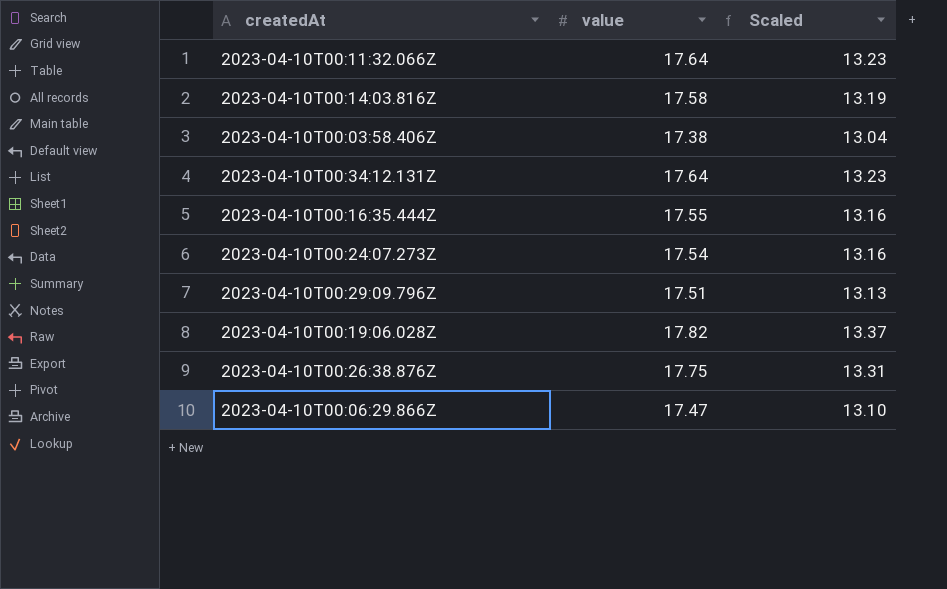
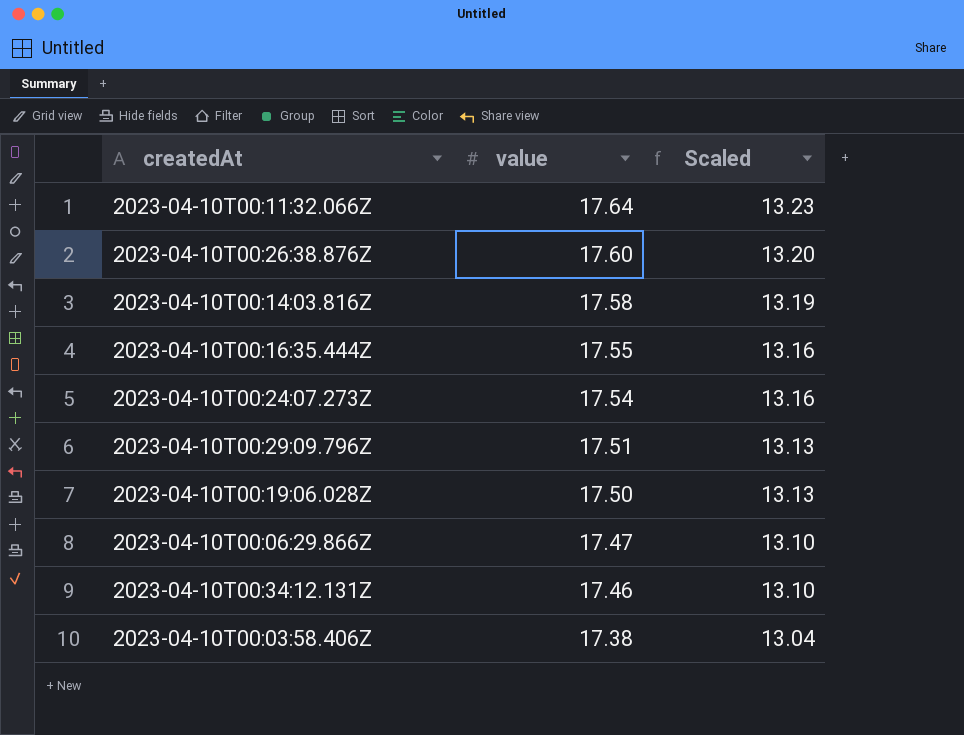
row order: none -> value descending
2023-04-10T00:26:38.876Z | value: 17.75 -> 17.60
2023-04-10T00:26:38.876Z | Scaled: 13.31 -> 13.20
2023-04-10T00:19:06.028Z | value: 17.82 -> 17.50
2023-04-10T00:19:06.028Z | Scaled: 13.37 -> 13.13
2023-04-10T00:34:12.131Z | value: 17.64 -> 17.46
2023-04-10T00:34:12.131Z | Scaled: 13.23 -> 13.10

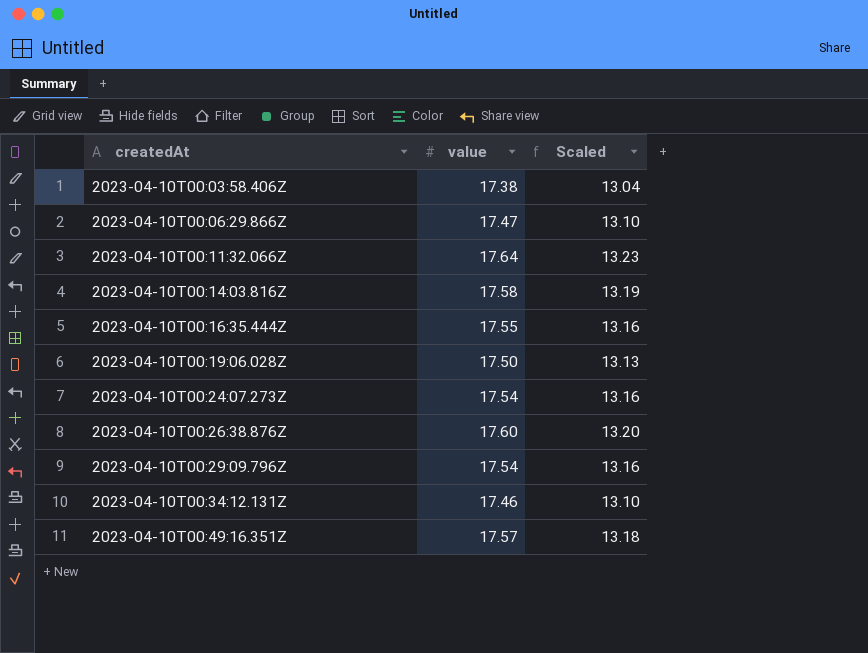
row order: value descending -> createdAt ascending
2023-04-10T00:29:09.796Z | value: 17.51 -> 17.54
2023-04-10T00:29:09.796Z | Scaled: 13.13 -> 13.16
row 2023-04-10T00:49:16.351Z: none -> 17.57 | 13.18

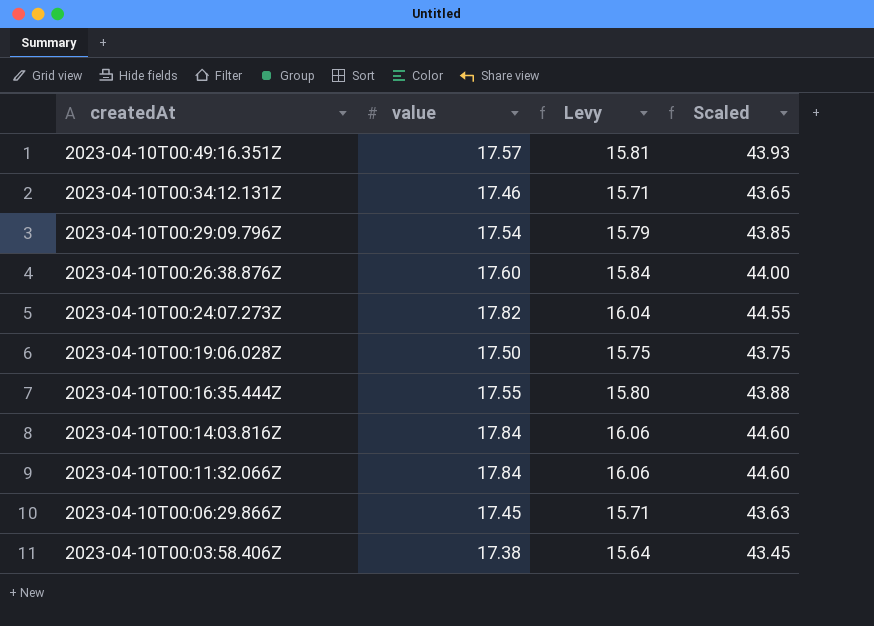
row order: createdAt ascending -> createdAt descending
column Levy | formula: none -> [value] * 0.9
column Scaled | formula: [value] * 0.75 -> [value] * 2.5
2023-04-10T00:24:07.273Z | value: 17.54 -> 17.82
2023-04-10T00:14:03.816Z | value: 17.58 -> 17.84
2023-04-10T00:11:32.066Z | value: 17.64 -> 17.84
2023-04-10T00:06:29.866Z | value: 17.47 -> 17.45

